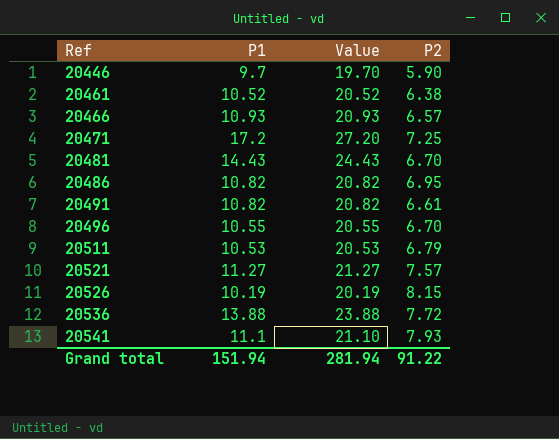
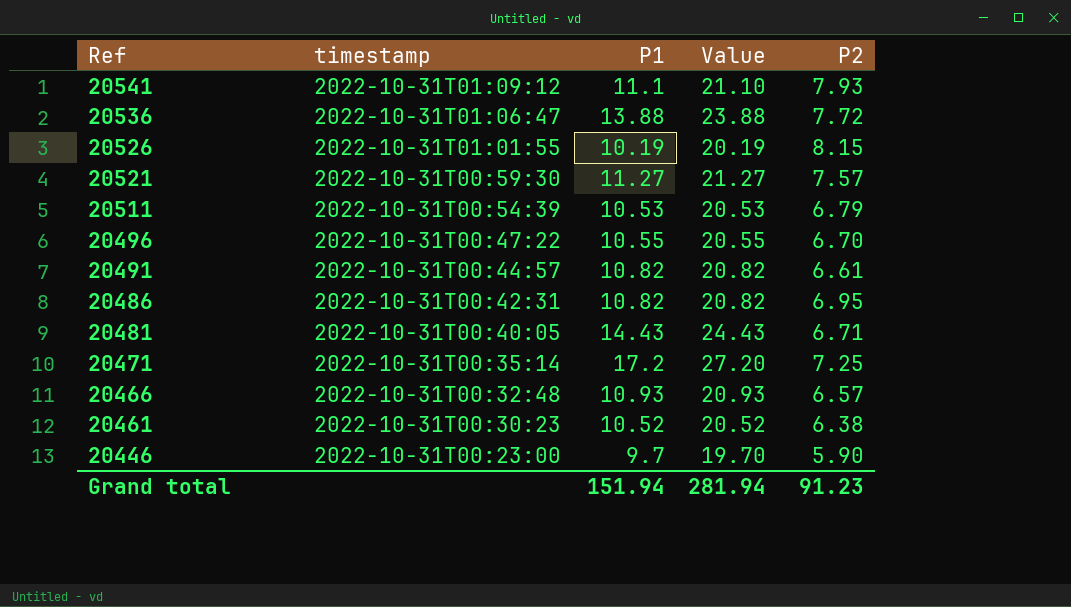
row order: Ref ascending -> Ref descending
column timestamp | position: none -> 2
20481 | P2: 6.70 -> 6.71
Grand total | P2: 91.22 -> 91.23

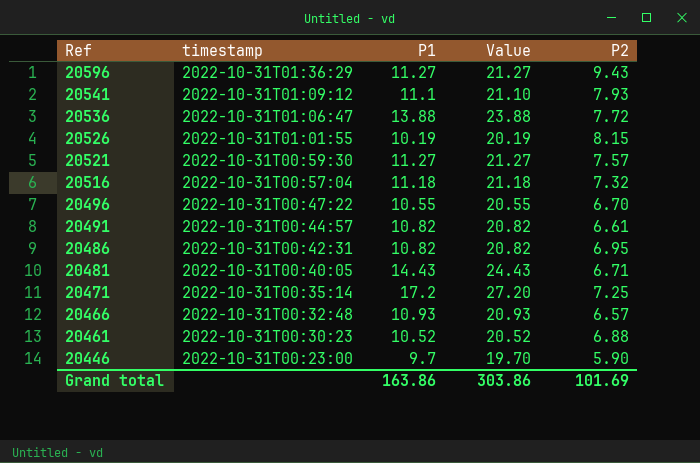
row 20511: 2022-10-31T00:54:39 | 10.53 | 20.53 | 6.79 -> none
row 20596: none -> 2022-10-31T01:36:29 | 11.27 | 21.27 | 9.43
row 20516: none -> 2022-10-31T00:57:04 | 11.18 | 21.18 | 7.32
20461 | P2: 6.38 -> 6.88
Grand total | P1: 151.94 -> 163.86
Grand total | Value: 281.94 -> 303.86
Grand total | P2: 91.23 -> 101.69

